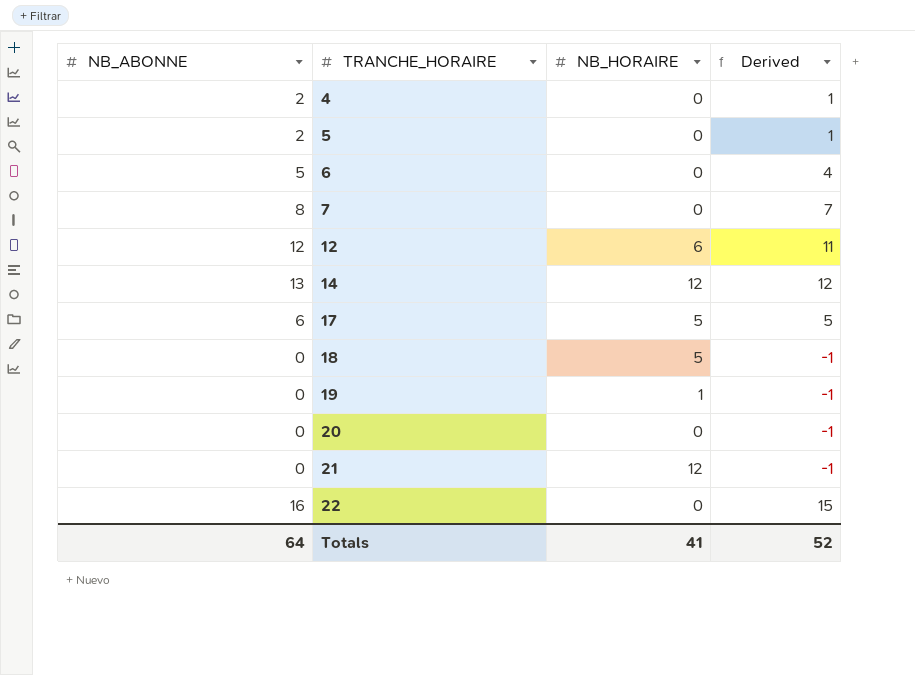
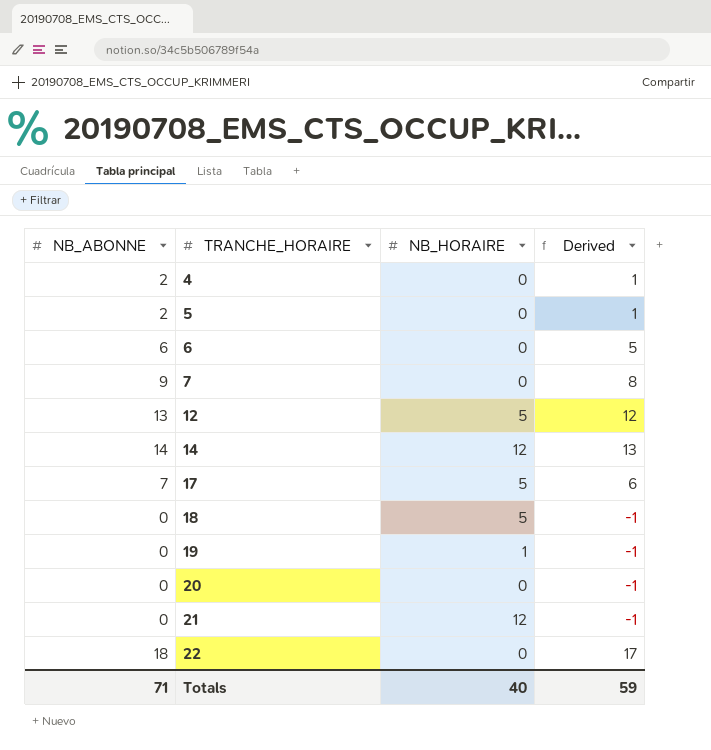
6 | NB_ABONNE: 5 -> 6
6 | Derived: 4 -> 5
7 | NB_ABONNE: 8 -> 9
7 | Derived: 7 -> 8
12 | NB_ABONNE: 12 -> 13
12 | NB_HORAIRE: 6 -> 5
12 | Derived: 11 -> 12
14 | NB_ABONNE: 13 -> 14
14 | Derived: 12 -> 13
17 | NB_ABONNE: 6 -> 7
17 | Derived: 5 -> 6
22 | NB_ABONNE: 16 -> 18
22 | Derived: 15 -> 17
Totals | NB_ABONNE: 64 -> 71
Totals | NB_HORAIRE: 41 -> 40
Totals | Derived: 52 -> 59

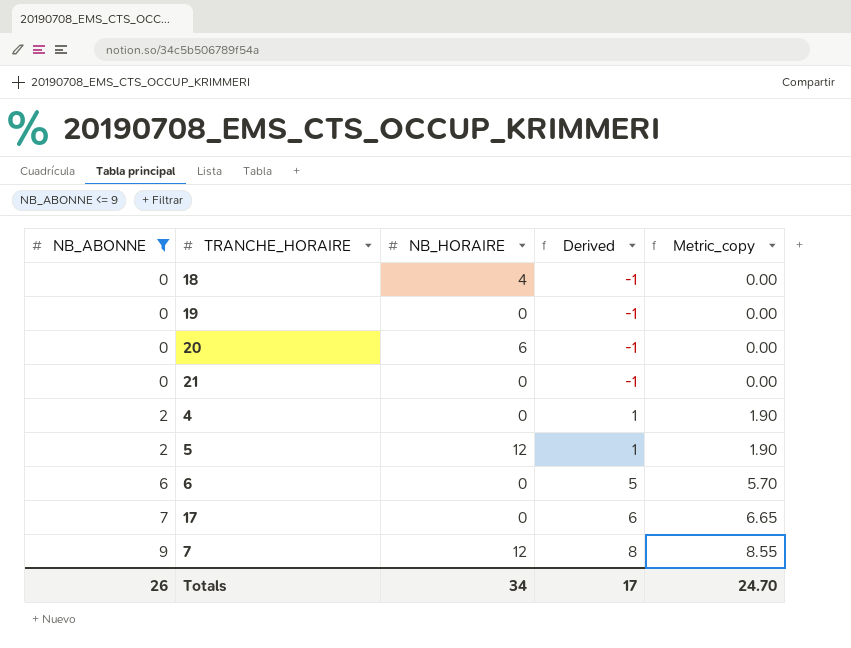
filter: none -> NB_ABONNE <= 9
row order: TRANCHE_HORAIRE ascending -> NB_ABONNE ascending
column Metric_copy | formula: none -> [NB_ABONNE] * 0.95
18 | NB_HORAIRE: 5 -> 4
19 | NB_HORAIRE: 1 -> 0
20 | NB_HORAIRE: 0 -> 6
21 | NB_HORAIRE: 12 -> 0
5 | NB_HORAIRE: 0 -> 12
17 | NB_HORAIRE: 5 -> 0
7 | NB_HORAIRE: 0 -> 12
Totals | NB_ABONNE: 71 -> 26
Totals | NB_HORAIRE: 40 -> 34
Totals | Derived: 59 -> 17

